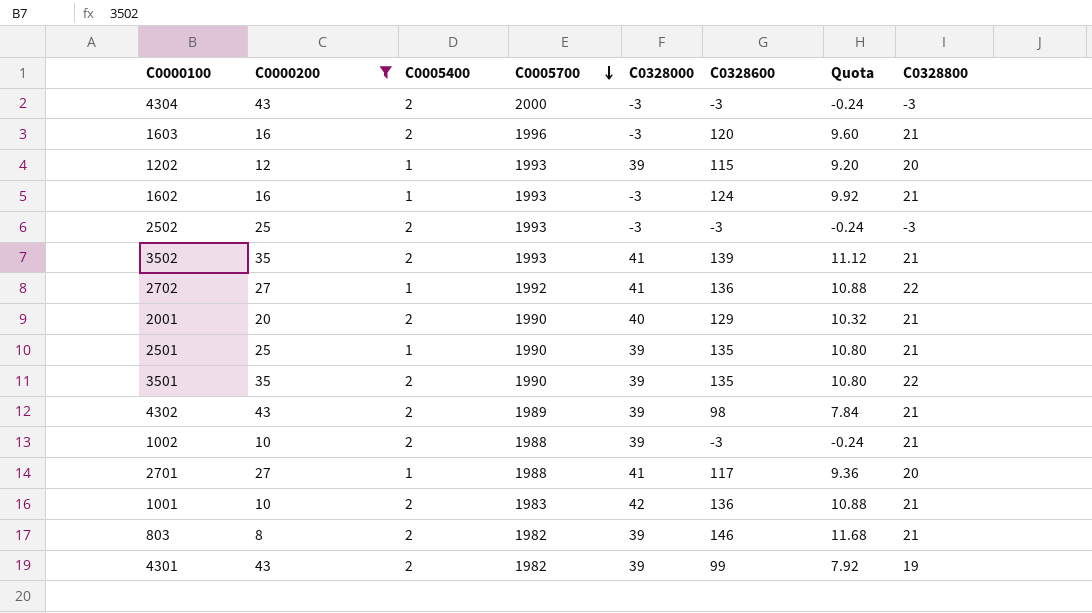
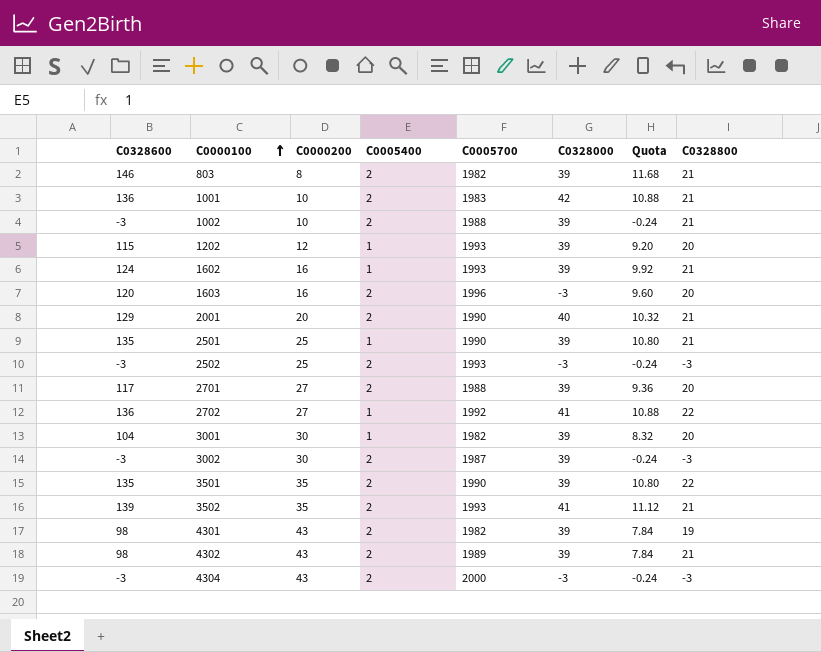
filter: C0000200 != 30 -> none
row order: C0005700 descending -> C0000100 ascending
column C0328600 | position: 6 -> 1
1602 | C0328000: -3 -> 39
1603 | C0328800: 21 -> 20
2701 | C0005400: 1 -> 2
2701 | C0328000: 41 -> 39
4301 | C0328600: 99 -> 98
4301 | Quota: 7.92 -> 7.84

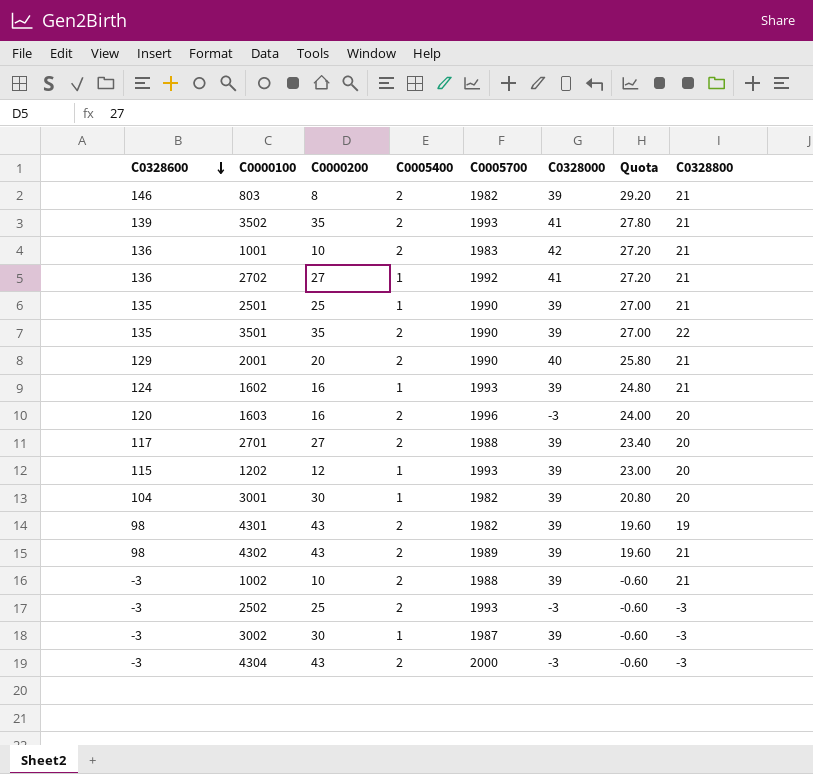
row order: C0000100 ascending -> C0328600 descending
column Quota | formula: [C0328600] * 0.08 -> [C0328600] * 0.2
2702 | C0328800: 22 -> 21
3002 | C0005400: 2 -> 1

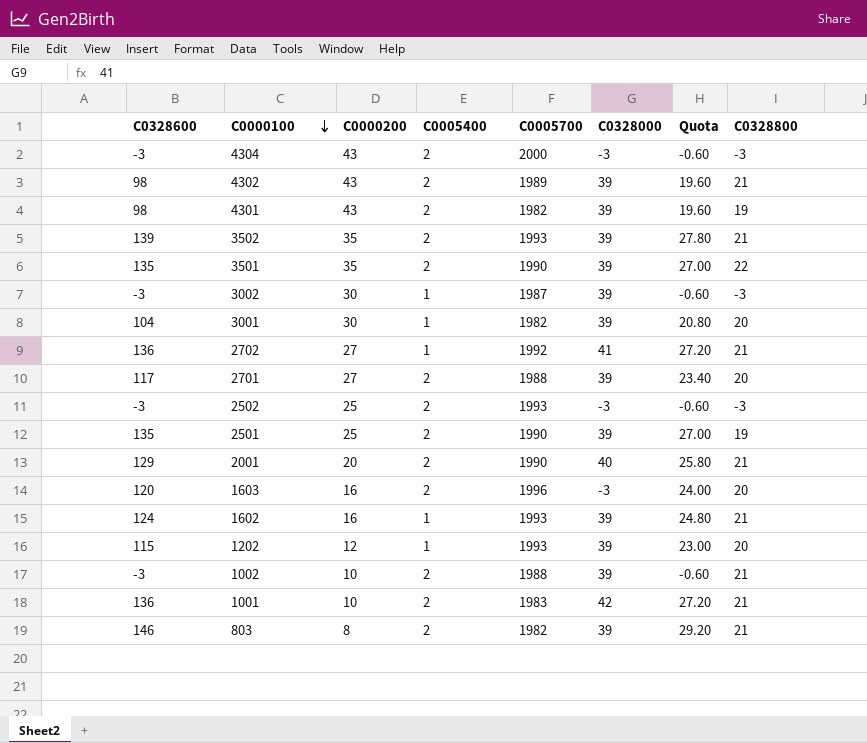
row order: C0328600 descending -> C0000100 descending
3502 | C0328000: 41 -> 39
2501 | C0005400: 1 -> 2
2501 | C0328800: 21 -> 19

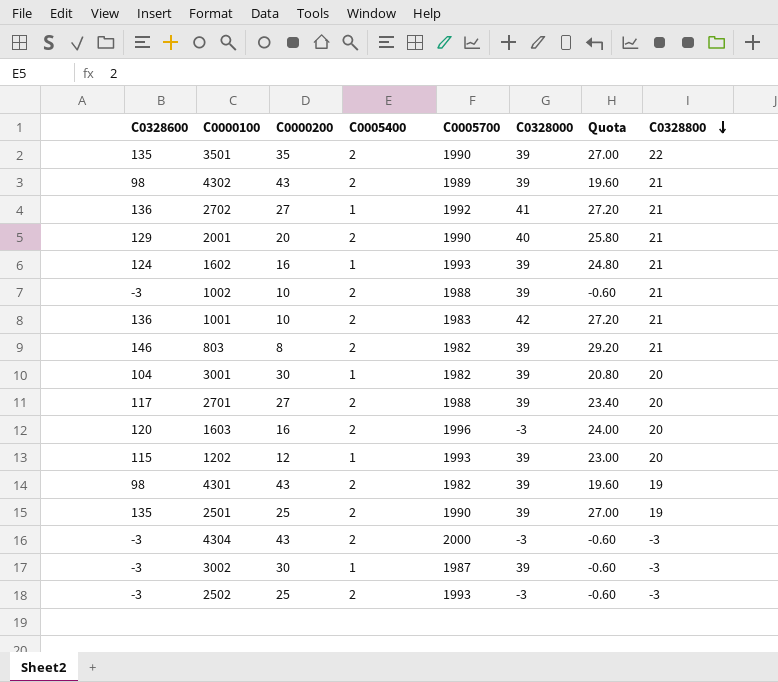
row order: C0000100 descending -> C0328800 descending
row 3502: 139 | 35 | 2 | 1993 | 39 | 27.80 | 21 -> none

